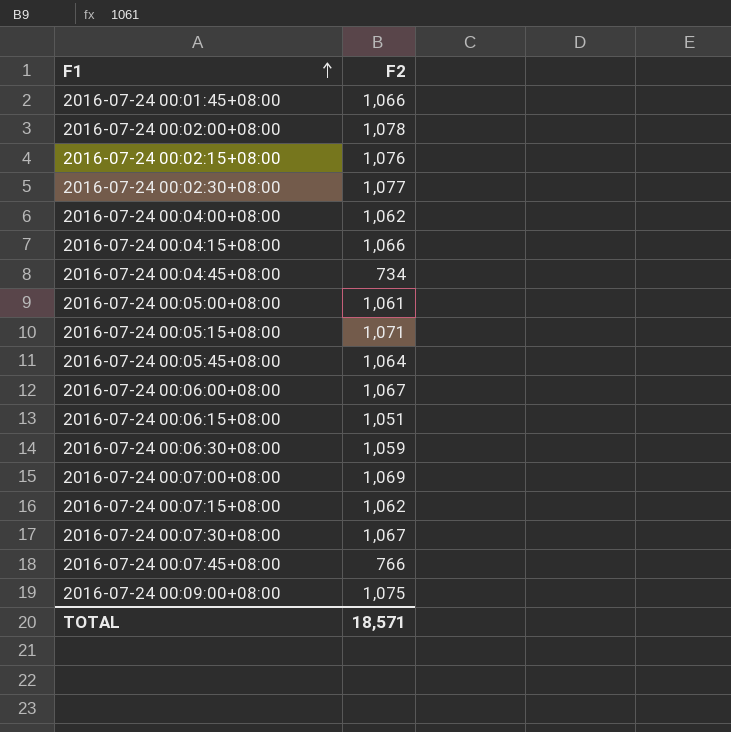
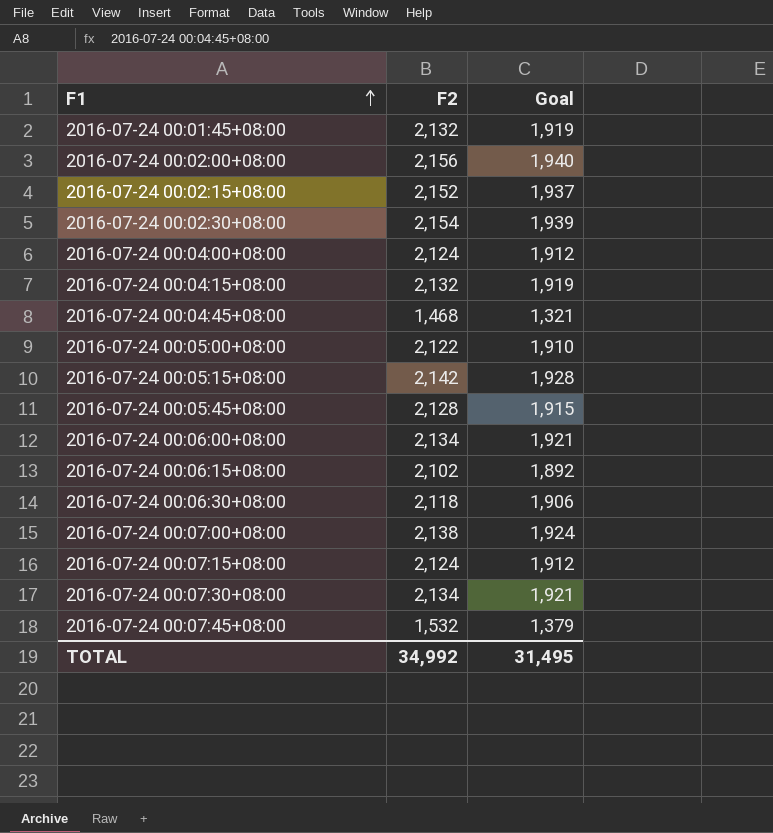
column Goal | formula: none -> [F2] * 0.9
row 2016-07-24 00:09:00+08:00: 1,075 -> none
2016-07-24 00:01:45+08:00 | F2: 1,066 -> 2,132
2016-07-24 00:02:00+08:00 | F2: 1,078 -> 2,156
2016-07-24 00:02:15+08:00 | F2: 1,076 -> 2,152
2016-07-24 00:02:30+08:00 | F2: 1,077 -> 2,154
2016-07-24 00:04:00+08:00 | F2: 1,062 -> 2,124
2016-07-24 00:04:15+08:00 | F2: 1,066 -> 2,132
2016-07-24 00:04:45+08:00 | F2: 734 -> 1,468
2016-07-24 00:05:00+08:00 | F2: 1,061 -> 2,122
2016-07-24 00:05:15+08:00 | F2: 1,071 -> 2,142
2016-07-24 00:05:45+08:00 | F2: 1,064 -> 2,128
2016-07-24 00:06:00+08:00 | F2: 1,067 -> 2,134
2016-07-24 00:06:15+08:00 | F2: 1,051 -> 2,102
2016-07-24 00:06:30+08:00 | F2: 1,059 -> 2,118
2016-07-24 00:07:00+08:00 | F2: 1,069 -> 2,138
2016-07-24 00:07:15+08:00 | F2: 1,062 -> 2,124
2016-07-24 00:07:30+08:00 | F2: 1,067 -> 2,134
2016-07-24 00:07:45+08:00 | F2: 766 -> 1,532
TOTAL | F2: 18,571 -> 34,992

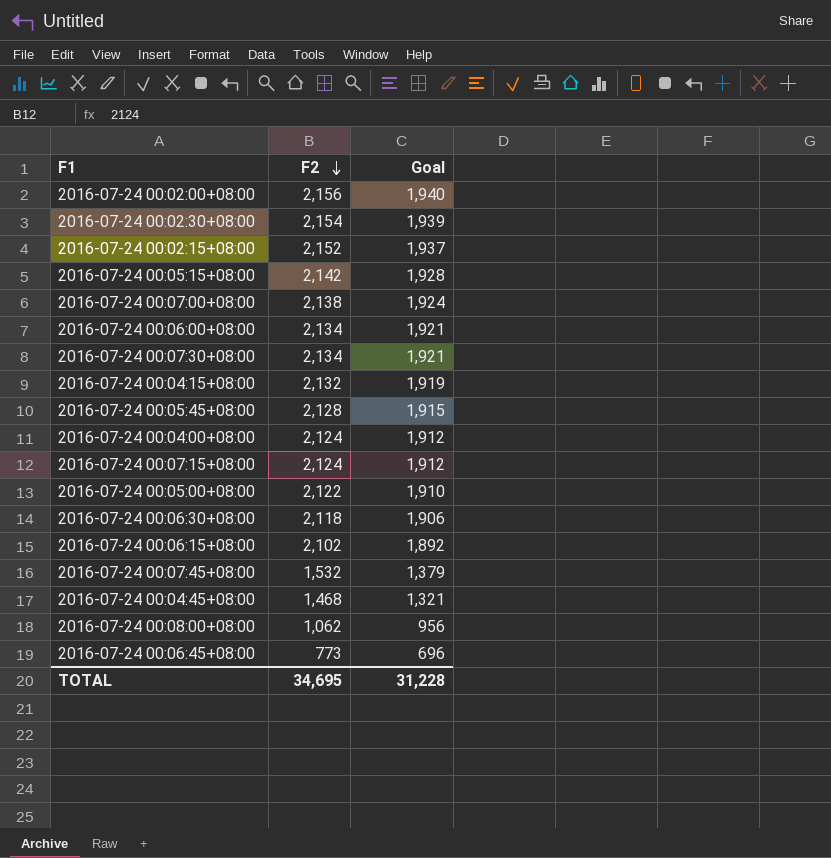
row order: F1 ascending -> F2 descending
row 2016-07-24 00:01:45+08:00: 2,132 | 1,919 -> none
row 2016-07-24 00:08:00+08:00: none -> 1,062 | 956
row 2016-07-24 00:06:45+08:00: none -> 773 | 696
TOTAL | F2: 34,992 -> 34,695
TOTAL | Goal: 31,495 -> 31,228

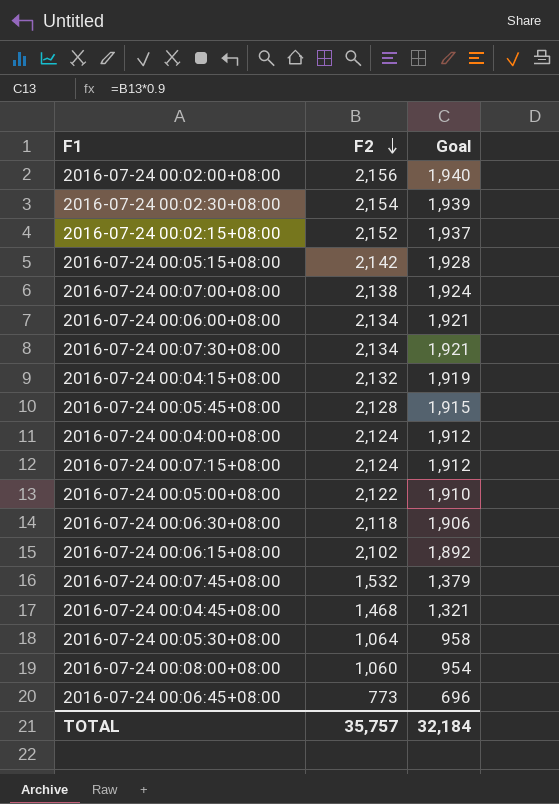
row 2016-07-24 00:05:30+08:00: none -> 1,064 | 958
2016-07-24 00:08:00+08:00 | F2: 1,062 -> 1,060
2016-07-24 00:08:00+08:00 | Goal: 956 -> 954
TOTAL | F2: 34,695 -> 35,757
TOTAL | Goal: 31,228 -> 32,184

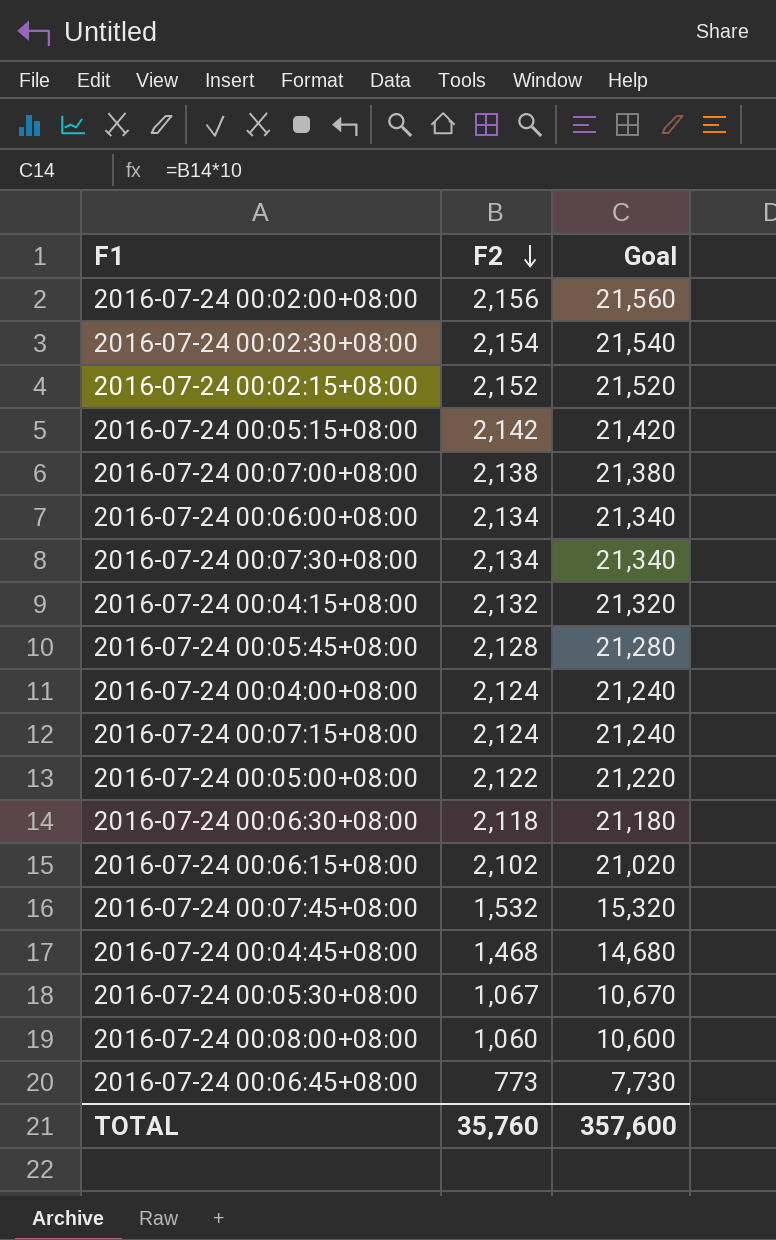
column Goal | formula: [F2] * 0.9 -> [F2] * 10
2016-07-24 00:05:30+08:00 | F2: 1,064 -> 1,067
TOTAL | F2: 35,757 -> 35,760
TOTAL | Goal: 32,184 -> 357,600

